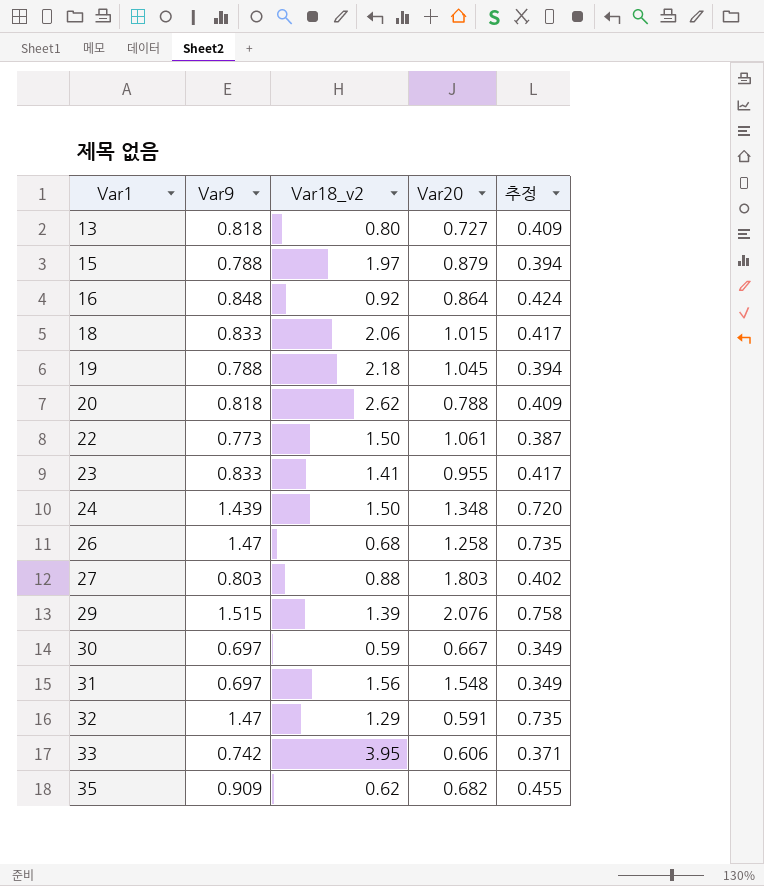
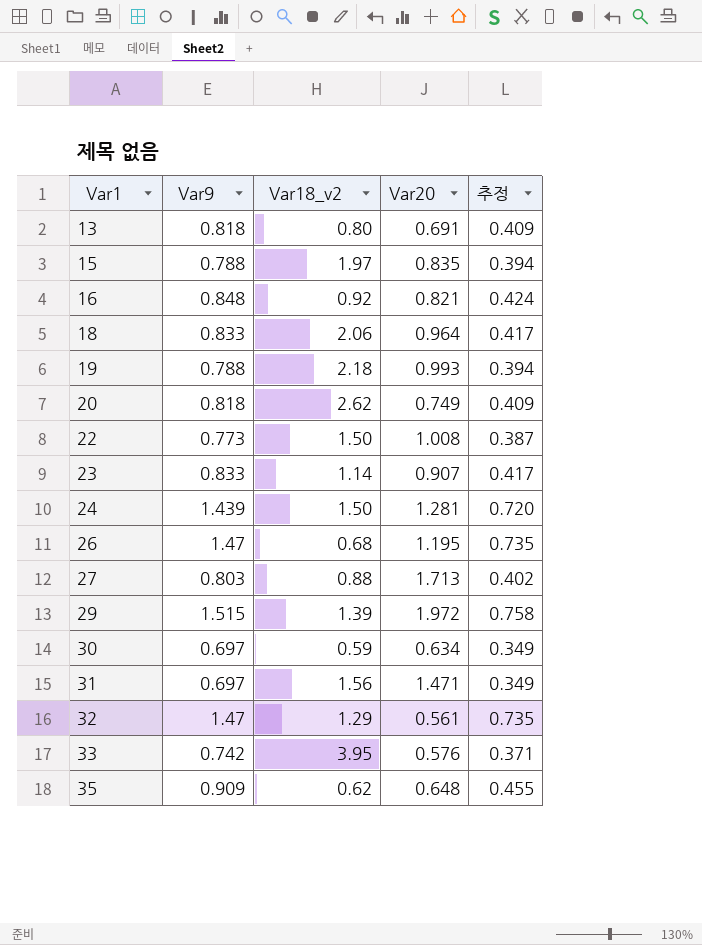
13 | Var20: 0.727 -> 0.691
15 | Var20: 0.879 -> 0.835
16 | Var20: 0.864 -> 0.821
18 | Var20: 1.015 -> 0.964
19 | Var20: 1.045 -> 0.993
20 | Var20: 0.788 -> 0.749
22 | Var20: 1.061 -> 1.008
23 | Var18_v2: 1.41 -> 1.14
23 | Var20: 0.955 -> 0.907
24 | Var20: 1.348 -> 1.281
26 | Var20: 1.258 -> 1.195
27 | Var20: 1.803 -> 1.713
29 | Var20: 2.076 -> 1.972
30 | Var20: 0.667 -> 0.634
31 | Var20: 1.548 -> 1.471
32 | Var20: 0.591 -> 0.561
33 | Var20: 0.606 -> 0.576
35 | Var20: 0.682 -> 0.648

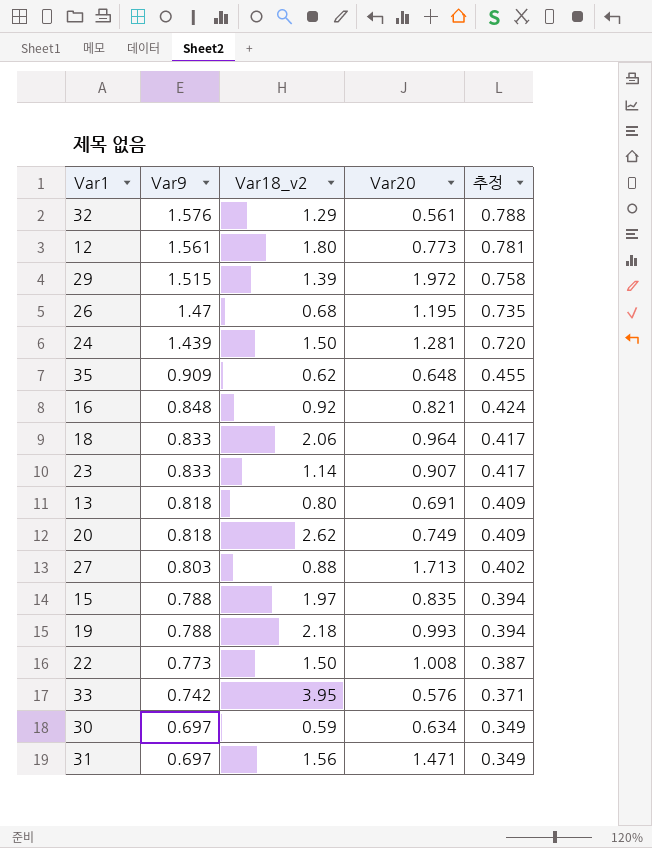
row order: Var1 ascending -> Var9 descending
32 | Var9: 1.47 -> 1.576
32 | 추정: 0.735 -> 0.788
row 12: none -> 1.561 | 1.80 | 0.773 | 0.781

